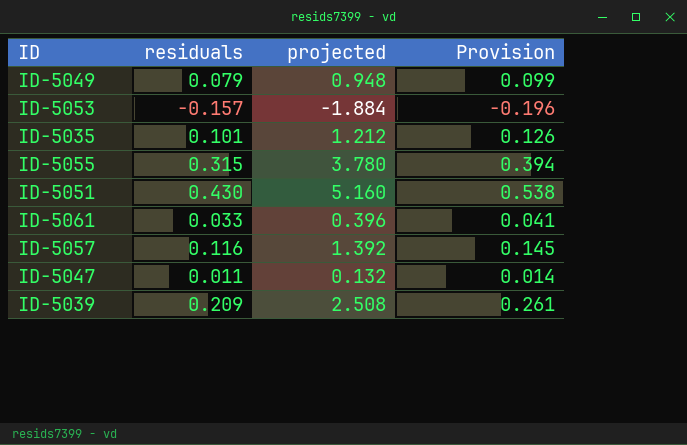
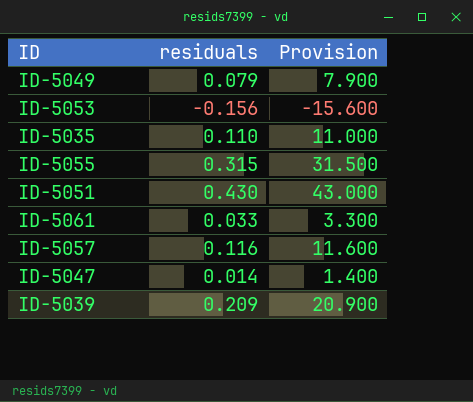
column projected | formula: [residuals] * 12 -> none
column Provision | formula: [residuals] * 1.25 -> [residuals] * 100
ID-5053 | residuals: -0.157 -> -0.156
ID-5035 | residuals: 0.101 -> 0.110
ID-5047 | residuals: 0.011 -> 0.014

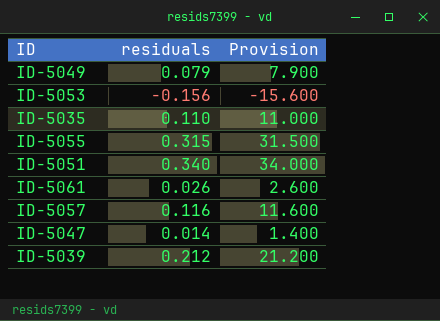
ID-5051 | residuals: 0.430 -> 0.340
ID-5051 | Provision: 43.000 -> 34.000
ID-5061 | residuals: 0.033 -> 0.026
ID-5061 | Provision: 3.300 -> 2.600
ID-5039 | residuals: 0.209 -> 0.212
ID-5039 | Provision: 20.900 -> 21.200

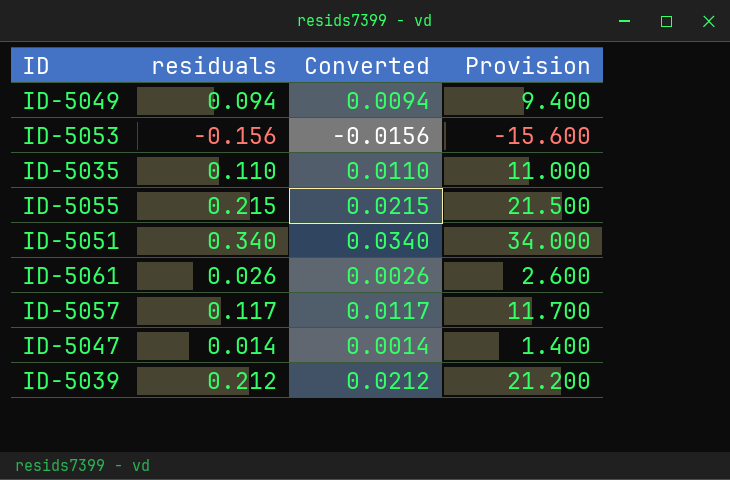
column Converted | formula: none -> [residuals] * 0.1
ID-5049 | residuals: 0.079 -> 0.094
ID-5049 | Provision: 7.900 -> 9.400
ID-5055 | residuals: 0.315 -> 0.215
ID-5055 | Provision: 31.500 -> 21.500
ID-5057 | residuals: 0.116 -> 0.117
ID-5057 | Provision: 11.600 -> 11.700

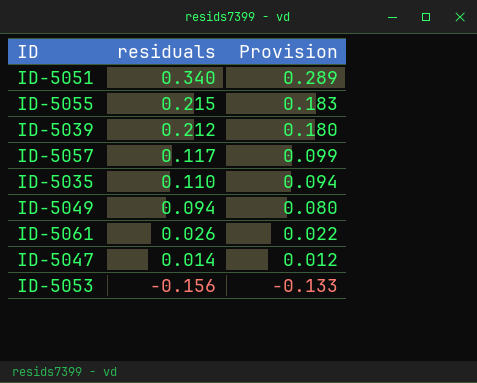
row order: none -> residuals descending
column Converted | formula: [residuals] * 0.1 -> none
column Provision | formula: [residuals] * 100 -> [residuals] * 0.85

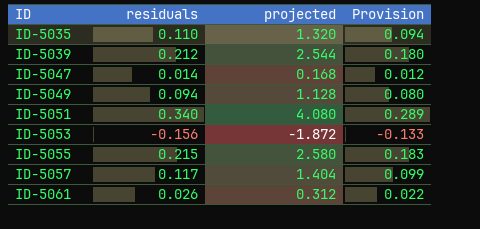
row order: residuals descending -> ID ascending
column projected | formula: none -> [residuals] * 12

